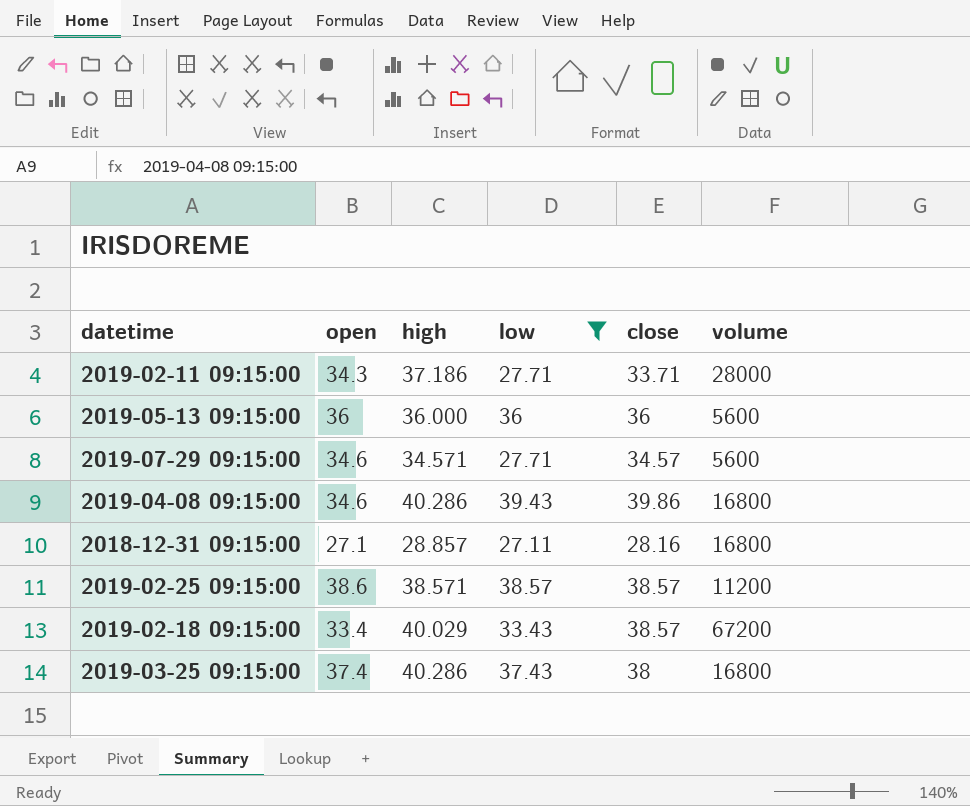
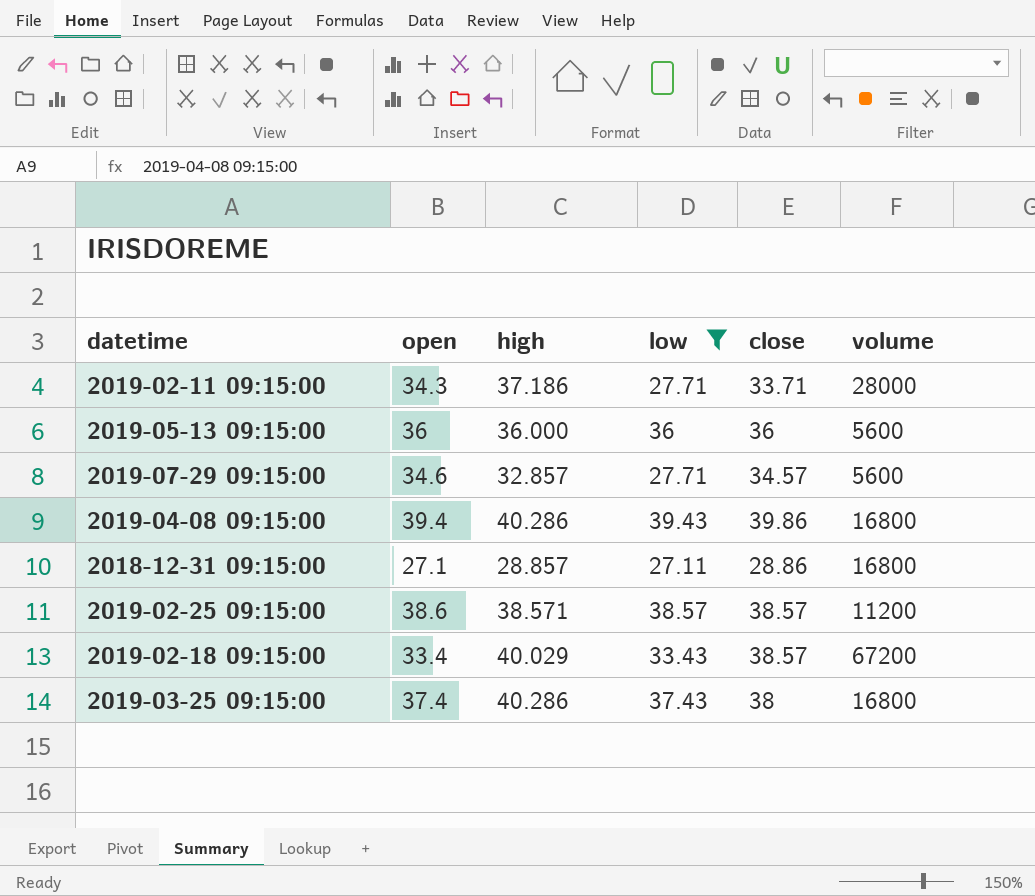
2019-07-29 09:15:00 | high: 34.571 -> 32.857
2019-04-08 09:15:00 | open: 34.6 -> 39.4
2018-12-31 09:15:00 | close: 28.16 -> 28.86

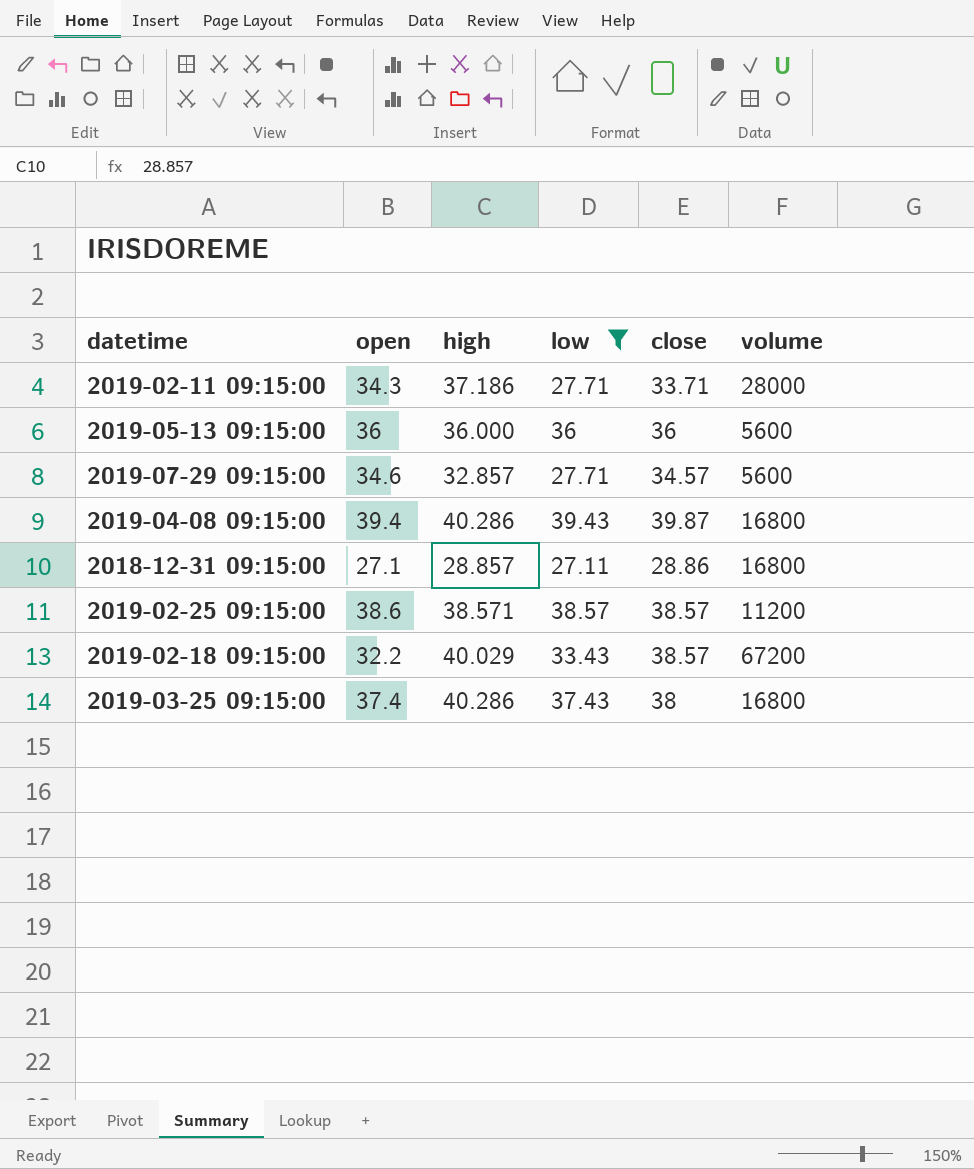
2019-04-08 09:15:00 | close: 39.86 -> 39.87
2019-02-18 09:15:00 | open: 33.4 -> 32.2

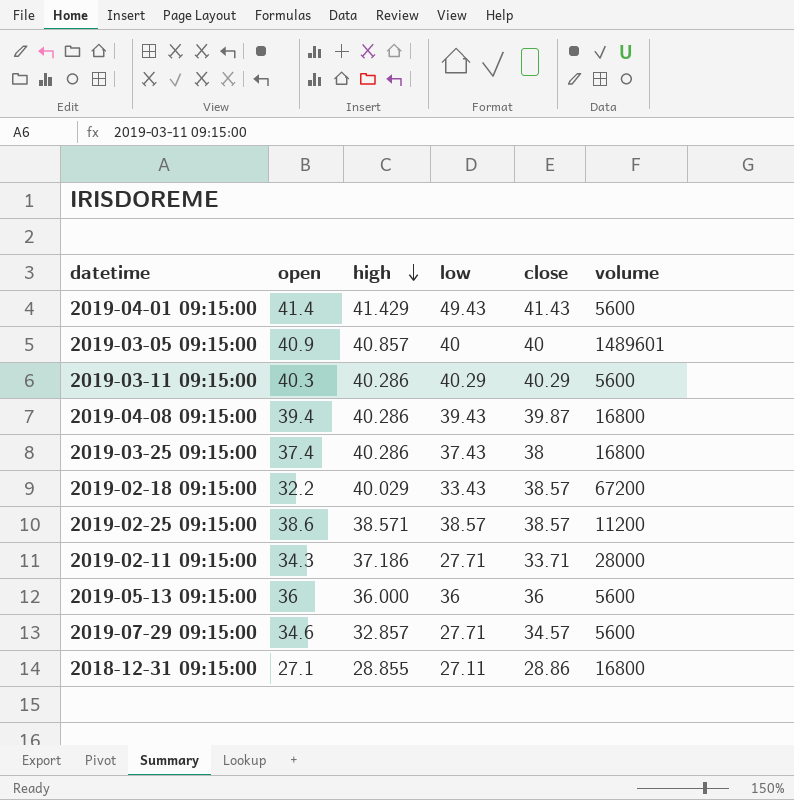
filter: low <= 39.43 -> none
row order: none -> high descending
2018-12-31 09:15:00 | high: 28.857 -> 28.855

